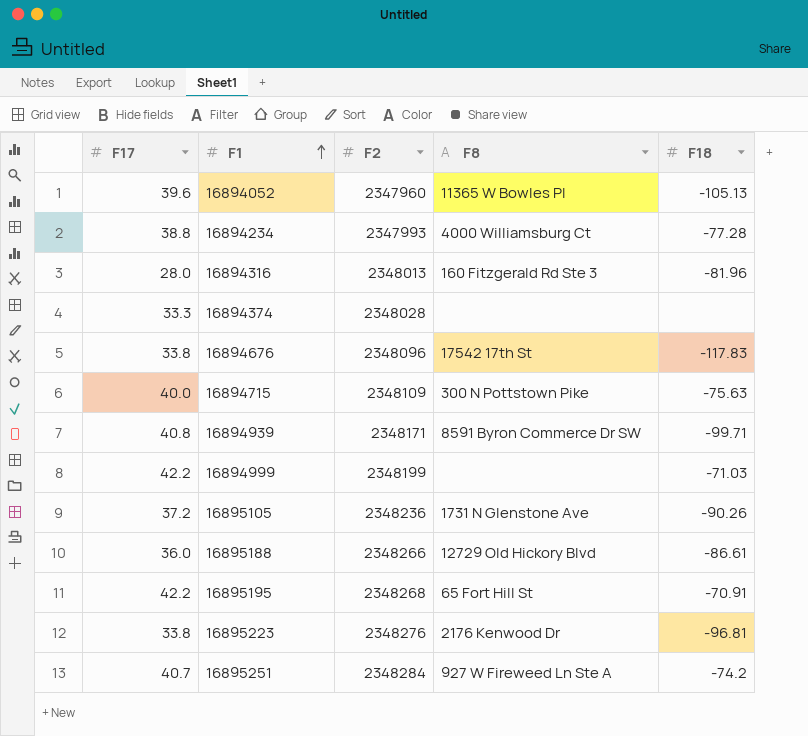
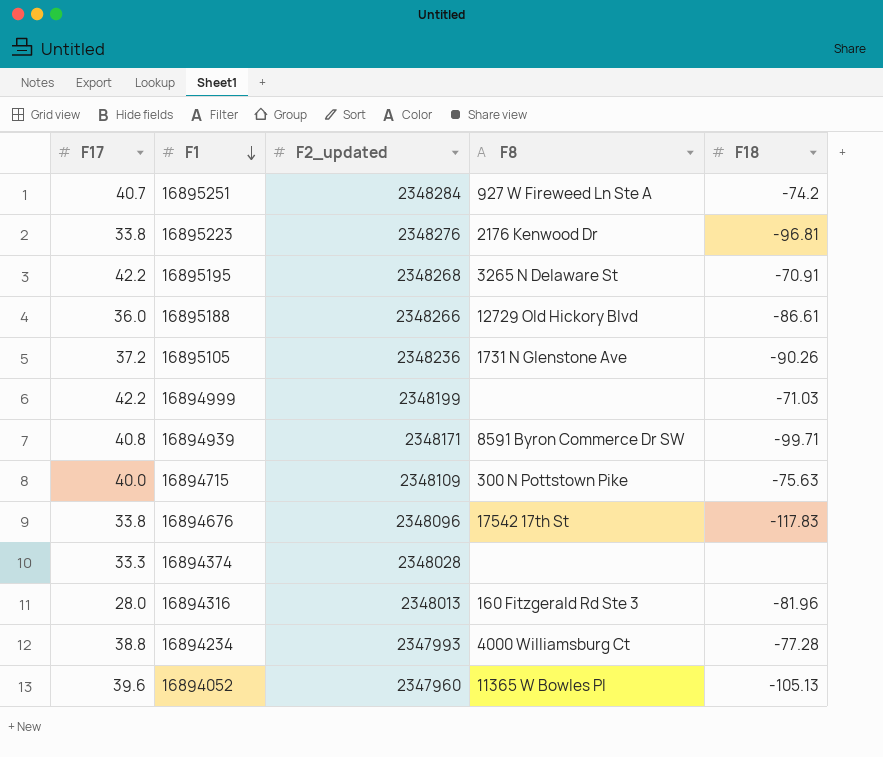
row order: F1 ascending -> F1 descending
column name: F2 -> F2_updated
16895195 | F8: 65 Fort Hill St -> 3265 N Delaware St

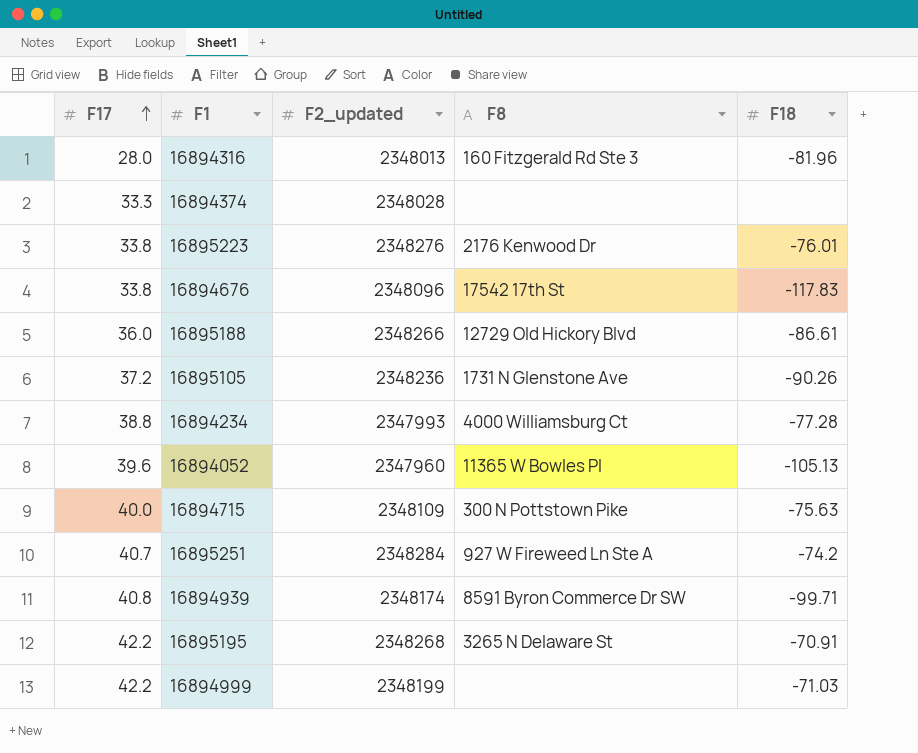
row order: F1 descending -> F17 ascending
16895223 | F18: -96.81 -> -76.01
16894939 | F2_updated: 2348171 -> 2348174

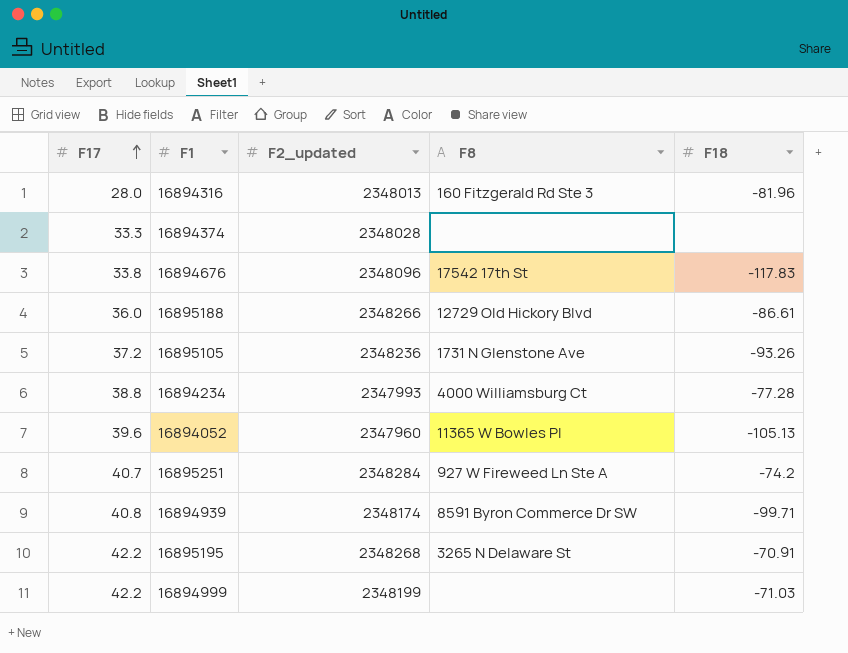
row 16895223: 33.8 | 2348276 | 2176 Kenwood Dr | -76.01 -> none
row 16894715: 40.0 | 2348109 | 300 N Pottstown Pike | -75.63 -> none
16895105 | F18: -90.26 -> -93.26

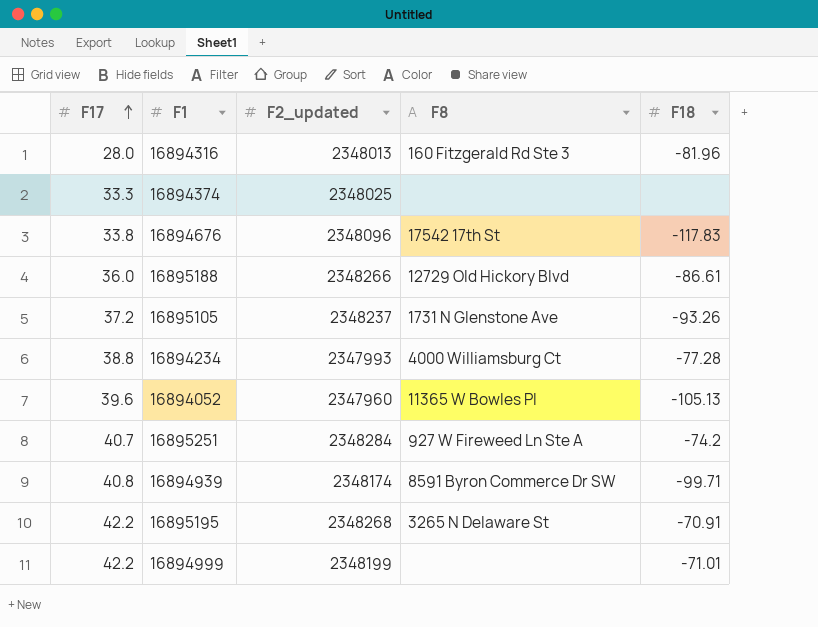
16894374 | F2_updated: 2348028 -> 2348025
16895105 | F2_updated: 2348236 -> 2348237
16894999 | F18: -71.03 -> -71.01

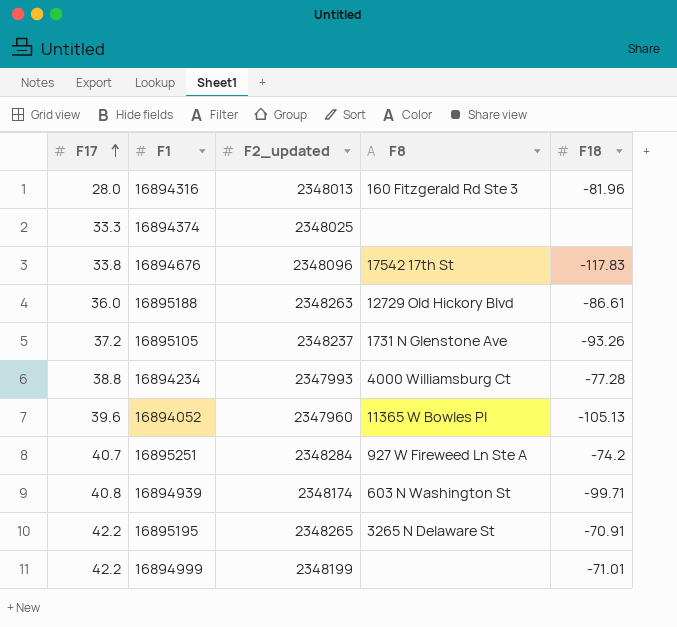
16895188 | F2_updated: 2348266 -> 2348263
16894939 | F8: 8591 Byron Commerce Dr SW -> 603 N Washington St
16895195 | F2_updated: 2348268 -> 2348265

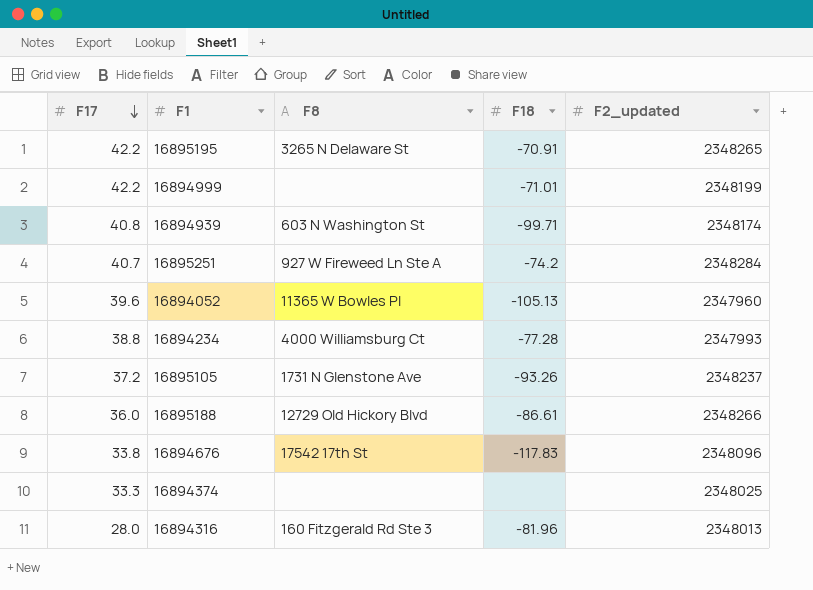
row order: F17 ascending -> F17 descending
column F2_updated | position: 3 -> 5
16895188 | F2_updated: 2348263 -> 2348266

